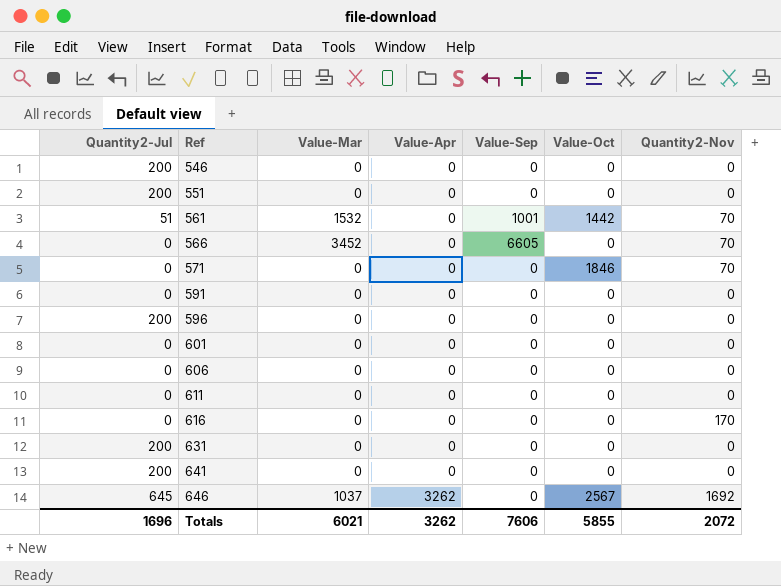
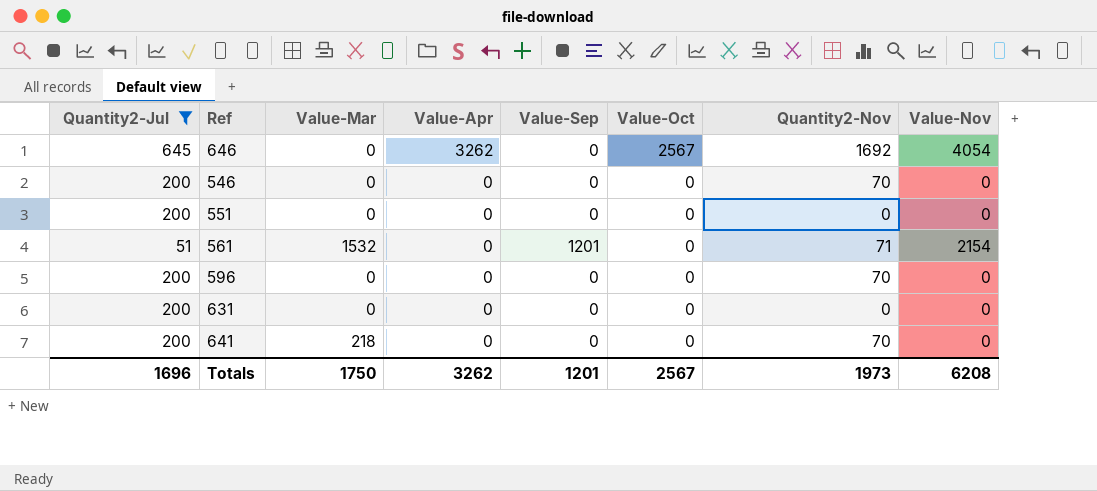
filter: none -> Quantity2-Jul != 0
row order: Ref ascending -> Value-Apr descending
column Value-Nov | position: none -> 8
646 | Value-Mar: 1037 -> 0
546 | Quantity2-Nov: 0 -> 70
561 | Value-Sep: 1001 -> 1201
561 | Value-Oct: 1442 -> 0
561 | Quantity2-Nov: 70 -> 71
596 | Quantity2-Nov: 0 -> 70
641 | Value-Mar: 0 -> 218
641 | Quantity2-Nov: 0 -> 70
Totals | Value-Mar: 6021 -> 1750
Totals | Value-Sep: 7606 -> 1201
Totals | Value-Oct: 5855 -> 2567
Totals | Quantity2-Nov: 2072 -> 1973

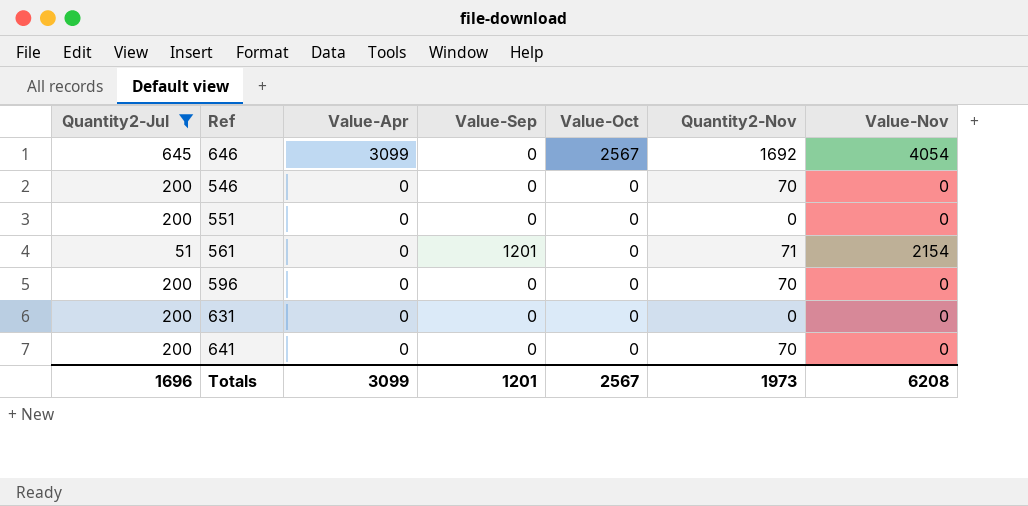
column Value-Mar | position: 3 -> none
646 | Value-Apr: 3262 -> 3099
Totals | Value-Apr: 3262 -> 3099

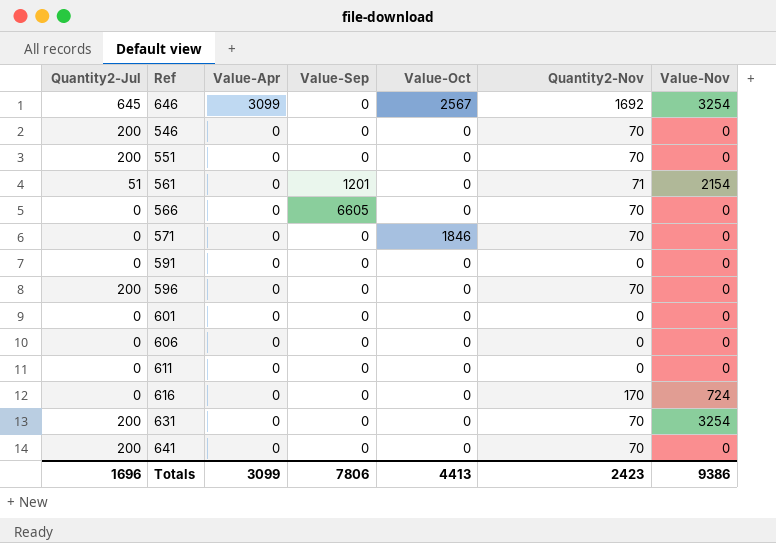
filter: Quantity2-Jul != 0 -> none
646 | Value-Nov: 4054 -> 3254
551 | Quantity2-Nov: 0 -> 70
631 | Quantity2-Nov: 0 -> 70
631 | Value-Nov: 0 -> 3254
Totals | Value-Sep: 1201 -> 7806
Totals | Value-Oct: 2567 -> 4413
Totals | Quantity2-Nov: 1973 -> 2423
Totals | Value-Nov: 6208 -> 9386

